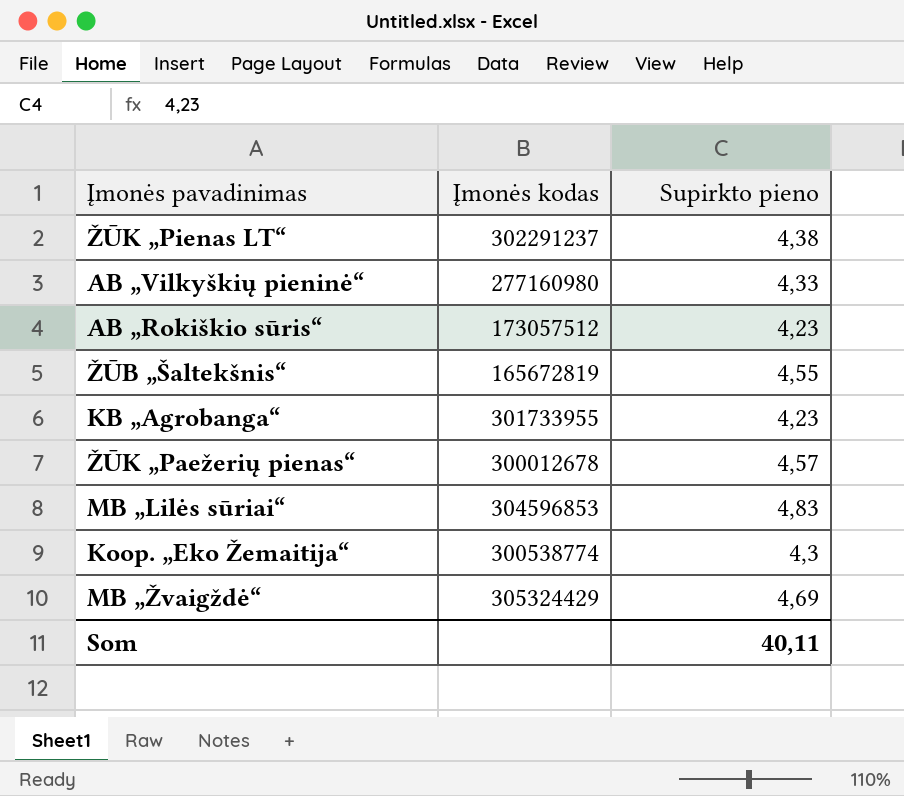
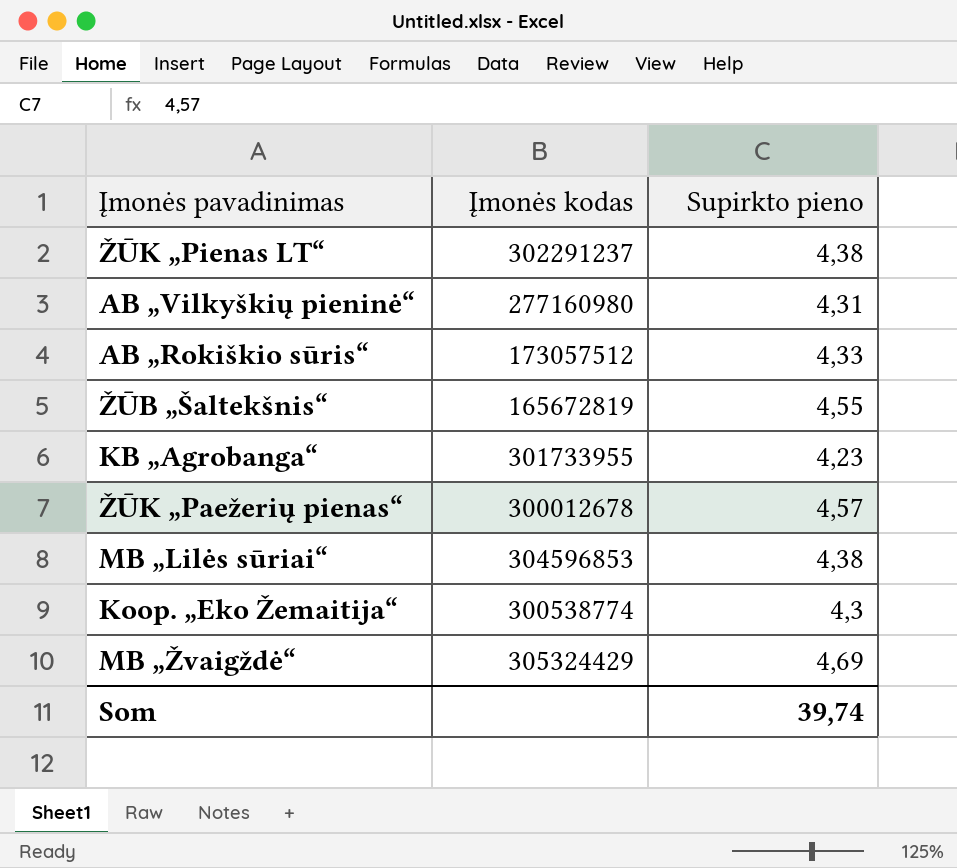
AB „Vilkyškių pieninė“ | Supirkto pieno: 4,33 -> 4,31
AB „Rokiškio sūris“ | Supirkto pieno: 4,23 -> 4,33
MB „Lilės sūriai“ | Supirkto pieno: 4,83 -> 4,38
Som | Supirkto pieno: 40,11 -> 39,74

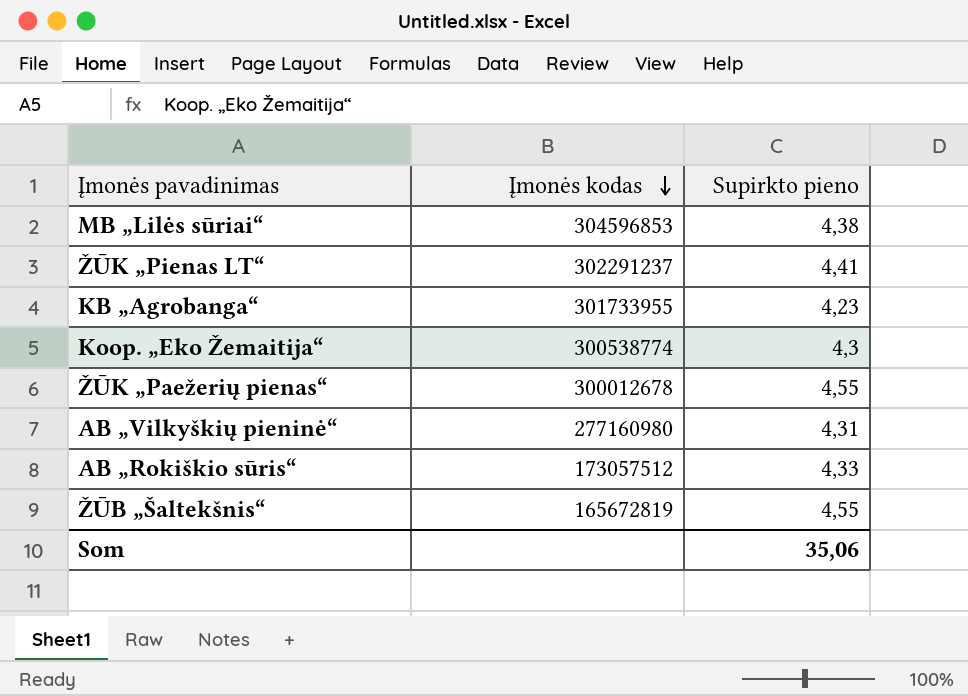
row order: none -> Įmonės kodas descending
row MB „Žvaigždė“: 305324429 | 4,69 -> none
ŽŪK „Pienas LT“ | Supirkto pieno: 4,38 -> 4,41
ŽŪK „Paežerių pienas“ | Supirkto pieno: 4,57 -> 4,55
Som | Supirkto pieno: 39,74 -> 35,06

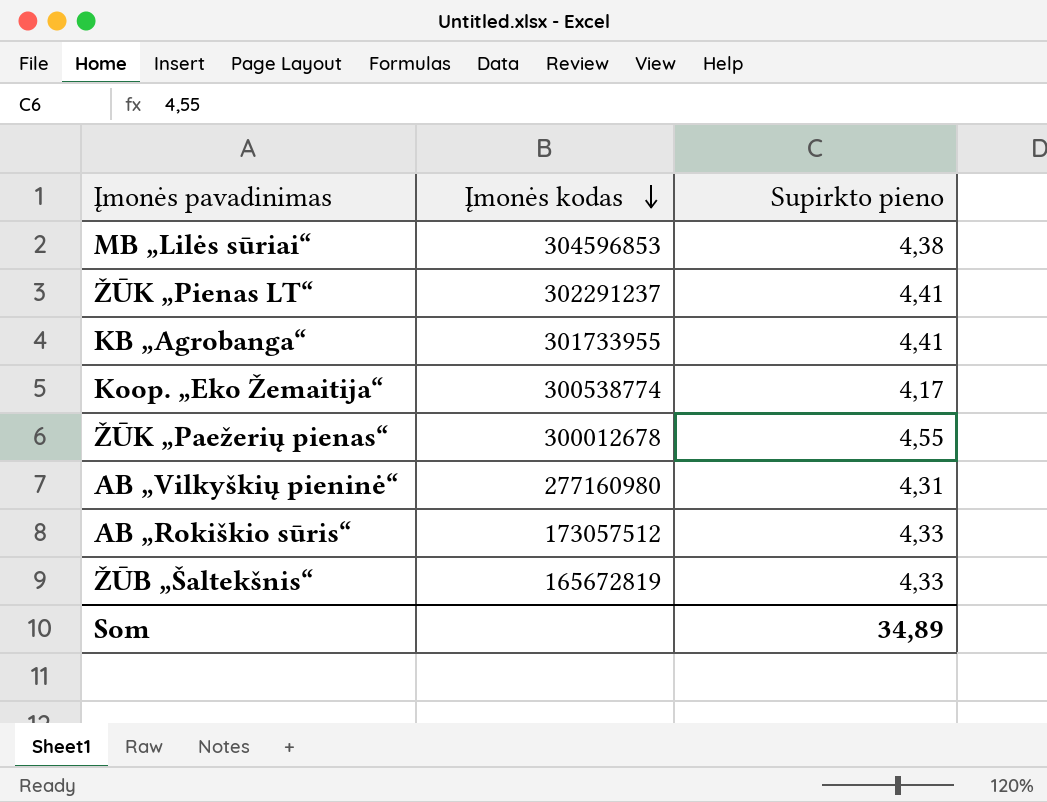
KB „Agrobanga“ | Supirkto pieno: 4,23 -> 4,41
Koop. „Eko Žemaitija“ | Supirkto pieno: 4,3 -> 4,17
ŽŪB „Šaltekšnis“ | Supirkto pieno: 4,55 -> 4,33
Som | Supirkto pieno: 35,06 -> 34,89

